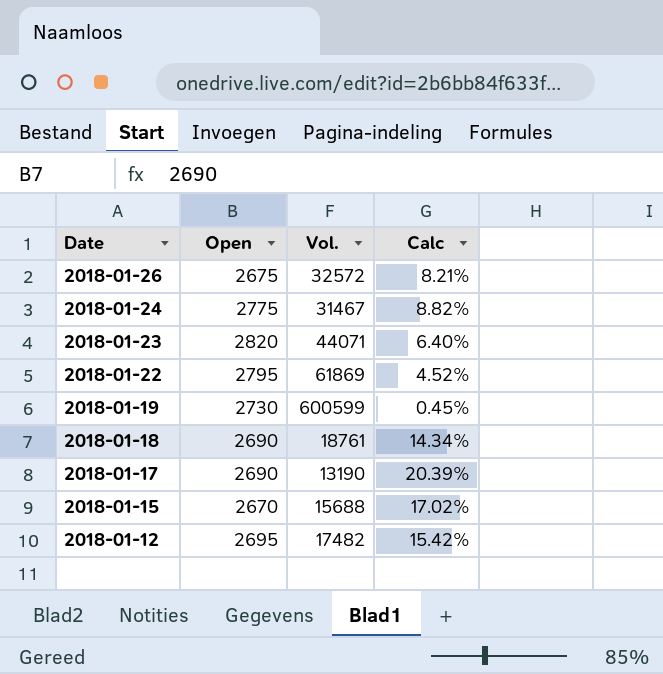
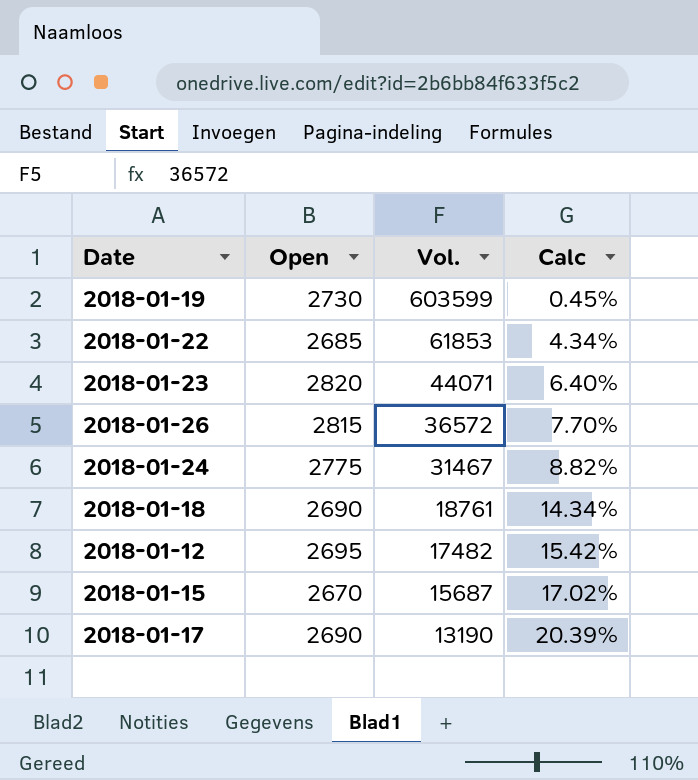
row order: Date descending -> Vol. descending
2018-01-19 | Vol.: 600599 -> 603599
2018-01-22 | Open: 2795 -> 2685
2018-01-22 | Vol.: 61869 -> 61853
2018-01-22 | Calc: 4.52% -> 4.34%
2018-01-26 | Open: 2675 -> 2815
2018-01-26 | Vol.: 32572 -> 36572
2018-01-26 | Calc: 8.21% -> 7.70%
2018-01-15 | Vol.: 15688 -> 15687

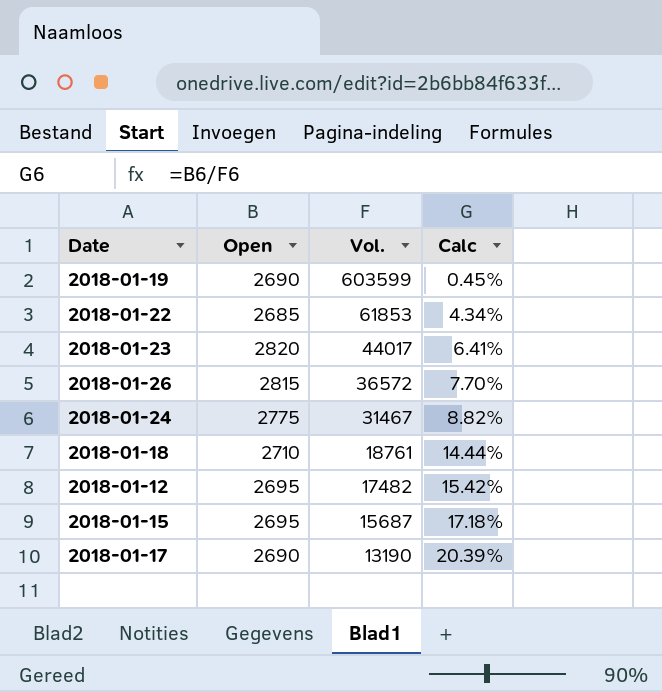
2018-01-19 | Open: 2730 -> 2690
2018-01-23 | Vol.: 44071 -> 44017
2018-01-23 | Calc: 6.40% -> 6.41%
2018-01-18 | Open: 2690 -> 2710
2018-01-18 | Calc: 14.34% -> 14.44%
2018-01-15 | Open: 2670 -> 2695
2018-01-15 | Calc: 17.02% -> 17.18%

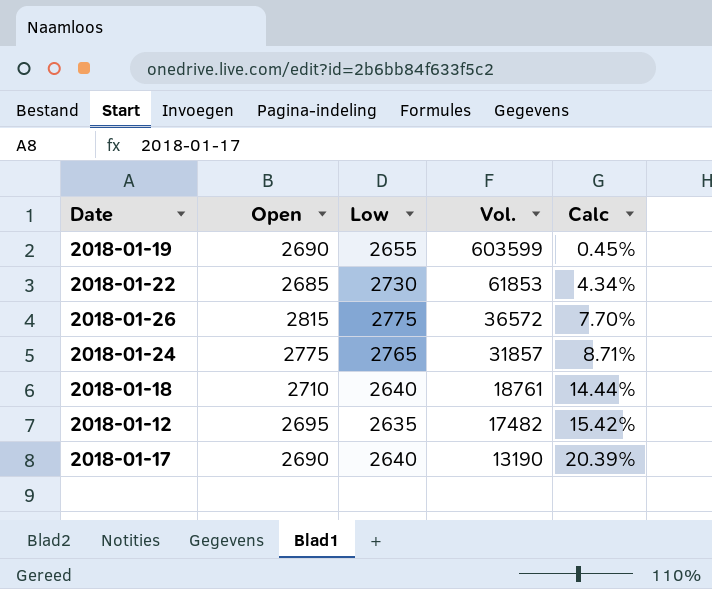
column Low | position: none -> 3
row 2018-01-23: 2820 | 44017 | 6.41% -> none
row 2018-01-15: 2695 | 15687 | 17.18% -> none
2018-01-24 | Vol.: 31467 -> 31857
2018-01-24 | Calc: 8.82% -> 8.71%

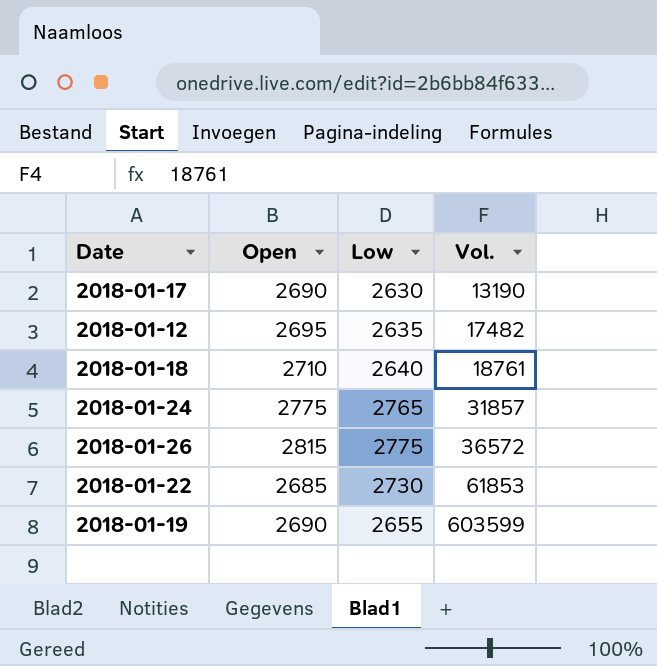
row order: Vol. descending -> Vol. ascending
column Calc | formula: [Open] / [Vol.] -> none
2018-01-17 | Low: 2640 -> 2630

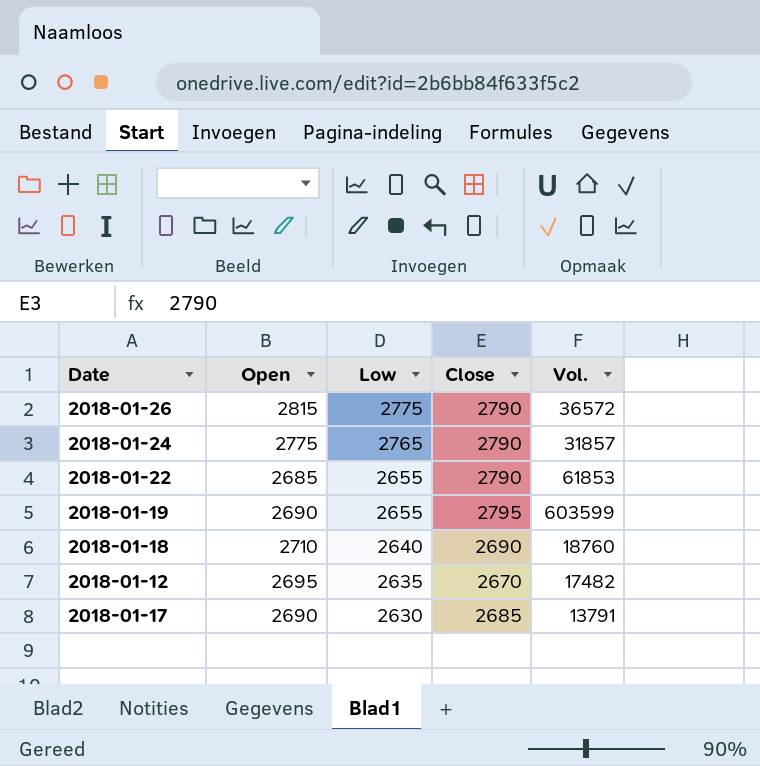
row order: Vol. ascending -> Low descending
column Close | position: none -> 4
2018-01-22 | Low: 2730 -> 2655
2018-01-18 | Vol.: 18761 -> 18760
2018-01-17 | Vol.: 13190 -> 13791

